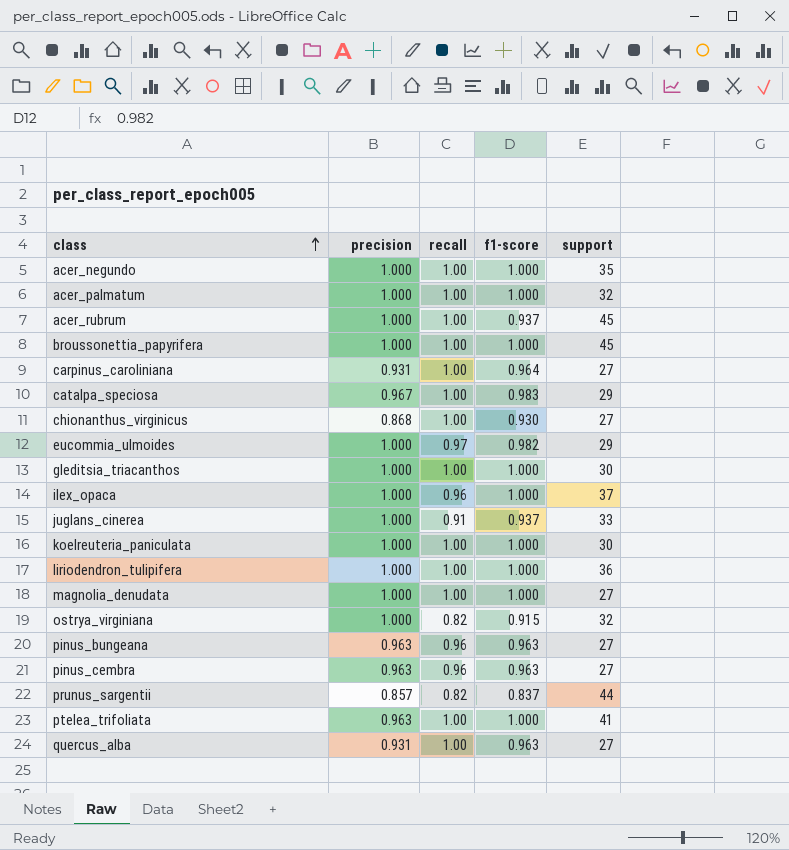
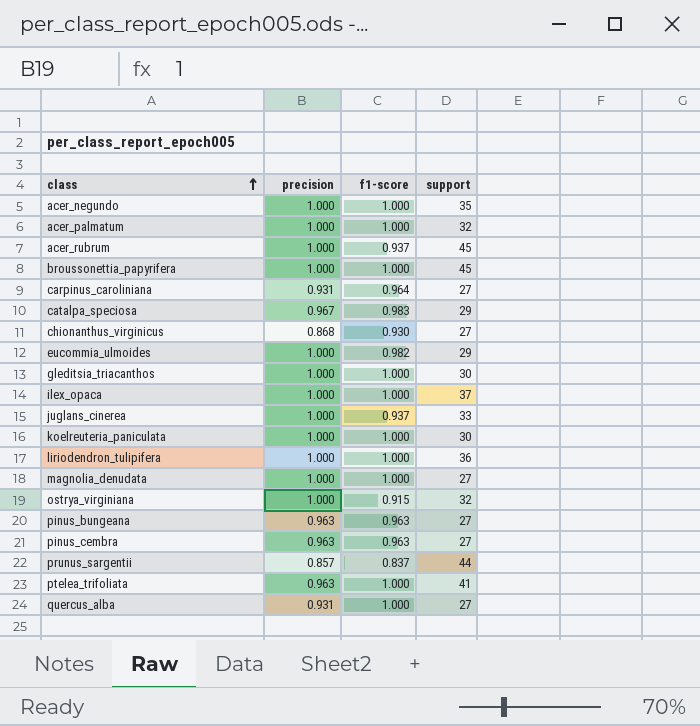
column recall | position: 3 -> none
quercus_alba | f1-score: 0.963 -> 1.000

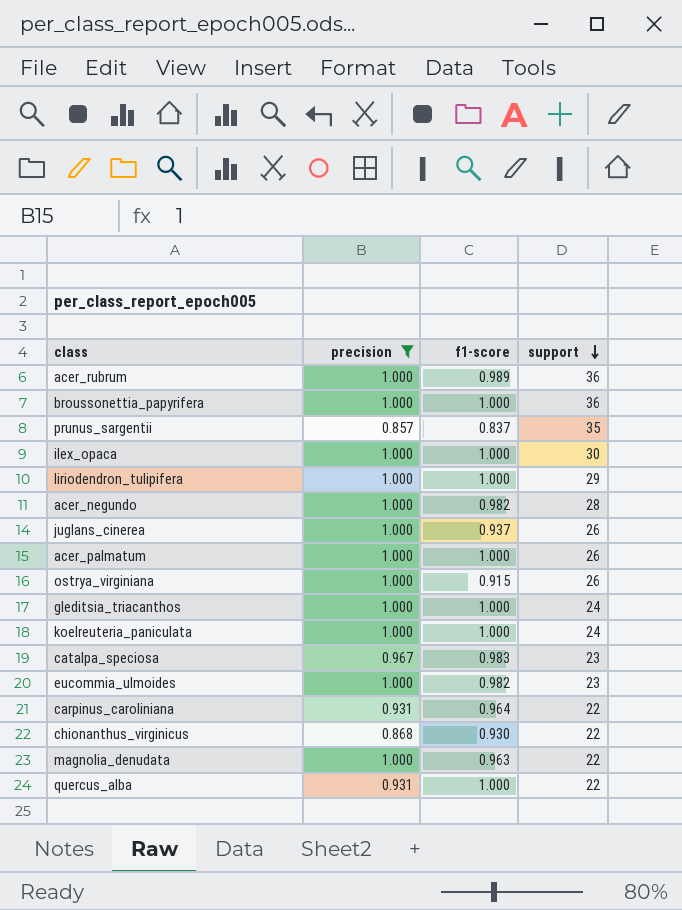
filter: none -> precision != 0.963
row order: class ascending -> support descending
acer_rubrum | f1-score: 0.937 -> 0.989
acer_rubrum | support: 45 -> 36
broussonettia_papyrifera | support: 45 -> 36
prunus_sargentii | support: 44 -> 35
ilex_opaca | support: 37 -> 30
liriodendron_tulipifera | support: 36 -> 29
acer_negundo | f1-score: 1.000 -> 0.982
acer_negundo | support: 35 -> 28
juglans_cinerea | support: 33 -> 26
acer_palmatum | support: 32 -> 26
ostrya_virginiana | support: 32 -> 26
gleditsia_triacanthos | support: 30 -> 24
koelreuteria_paniculata | support: 30 -> 24
catalpa_speciosa | support: 29 -> 23
eucommia_ulmoides | support: 29 -> 23
carpinus_caroliniana | support: 27 -> 22
chionanthus_virginicus | support: 27 -> 22
magnolia_denudata | f1-score: 1.000 -> 0.963
magnolia_denudata | support: 27 -> 22
quercus_alba | support: 27 -> 22

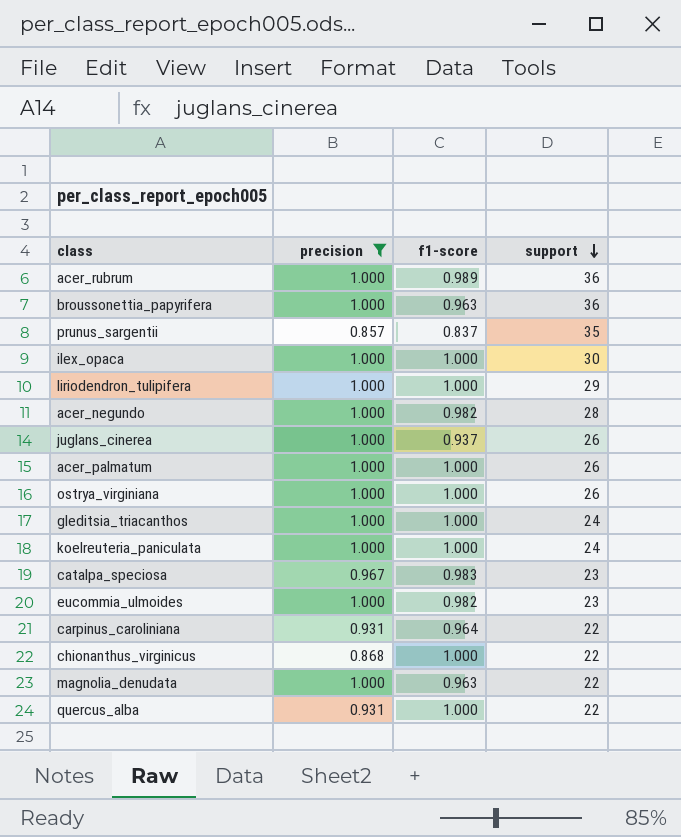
broussonettia_papyrifera | f1-score: 1.000 -> 0.963
ostrya_virginiana | f1-score: 0.915 -> 1.000
chionanthus_virginicus | f1-score: 0.930 -> 1.000

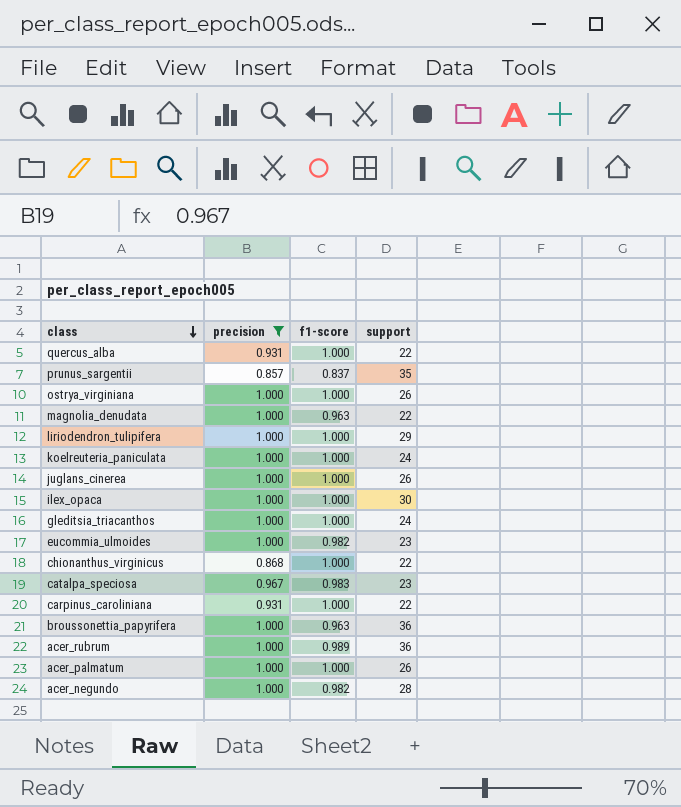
row order: support descending -> class descending
juglans_cinerea | f1-score: 0.937 -> 1.000
carpinus_caroliniana | f1-score: 0.964 -> 1.000

